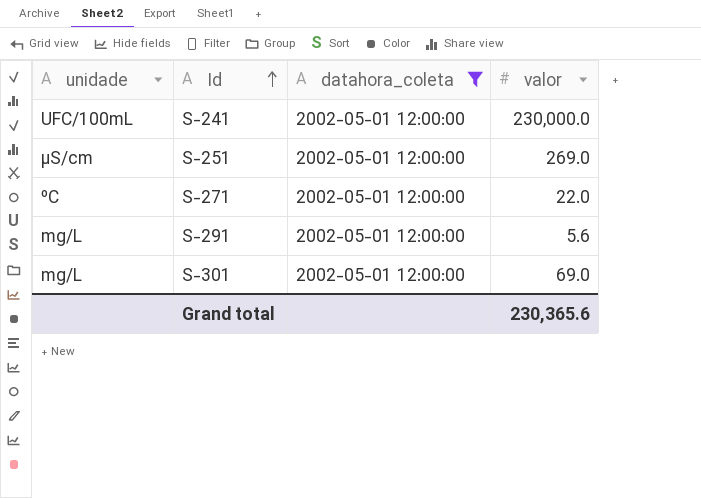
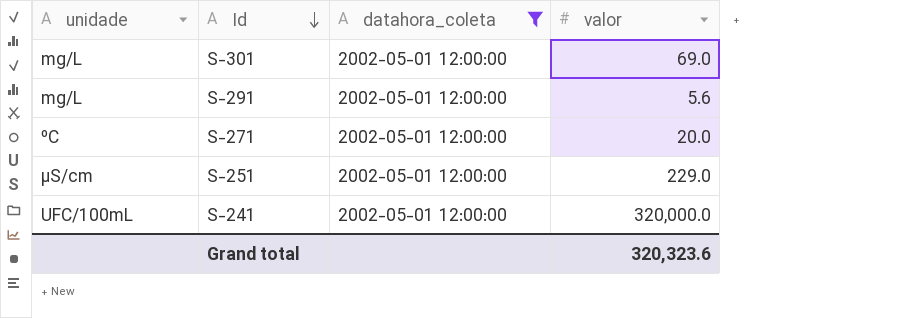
row order: Id ascending -> Id descending
S-271 | valor: 22.0 -> 20.0
S-251 | valor: 269.0 -> 229.0
S-241 | valor: 230,000.0 -> 320,000.0
Grand total | valor: 230,365.6 -> 320,323.6

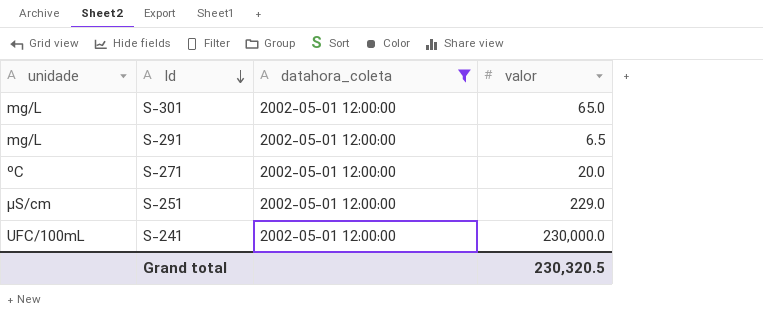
S-301 | valor: 69.0 -> 65.0
S-291 | valor: 5.6 -> 6.5
S-241 | valor: 320,000.0 -> 230,000.0
Grand total | valor: 320,323.6 -> 230,320.5

